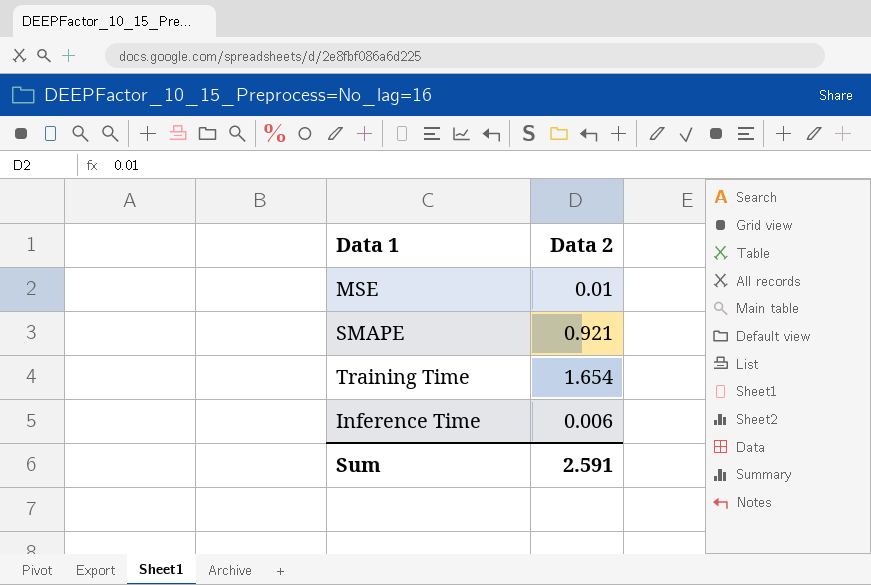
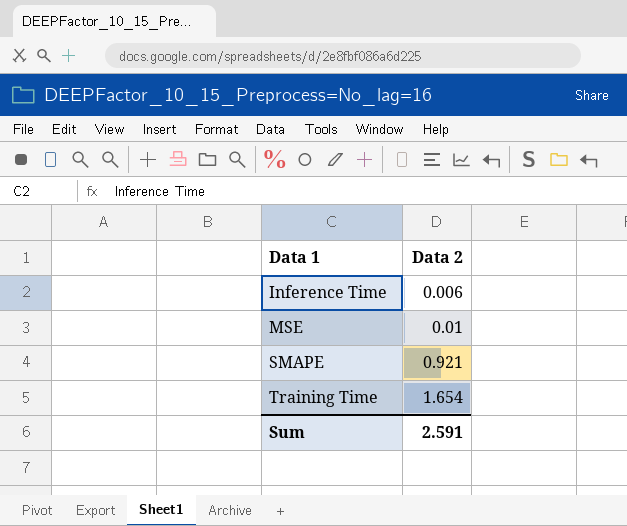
row order: none -> Data 1 ascending

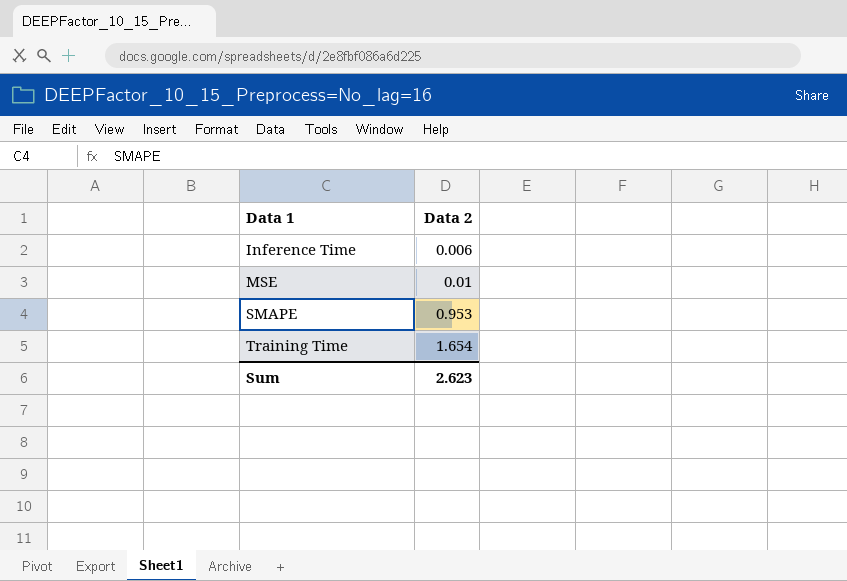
SMAPE | Data 2: 0.921 -> 0.953
Sum | Data 2: 2.591 -> 2.623

